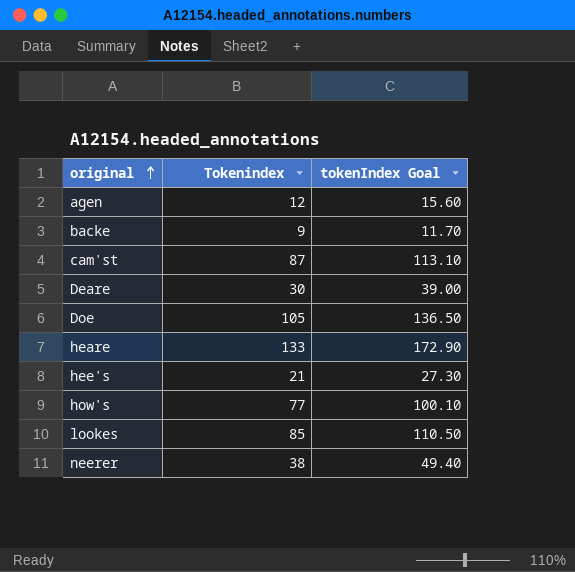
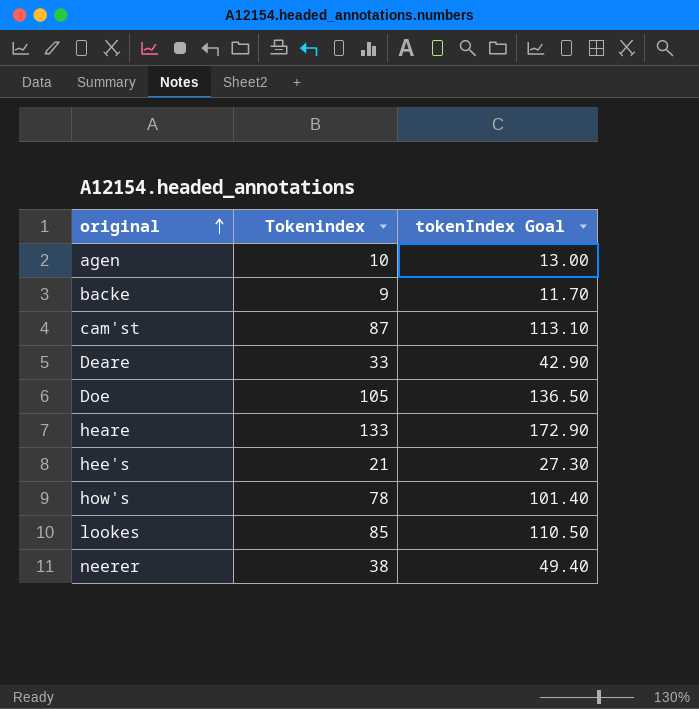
agen | Tokenindex: 12 -> 10
agen | tokenIndex Goal: 15.60 -> 13.00
Deare | Tokenindex: 30 -> 33
Deare | tokenIndex Goal: 39.00 -> 42.90
how's | Tokenindex: 77 -> 78
how's | tokenIndex Goal: 100.10 -> 101.40

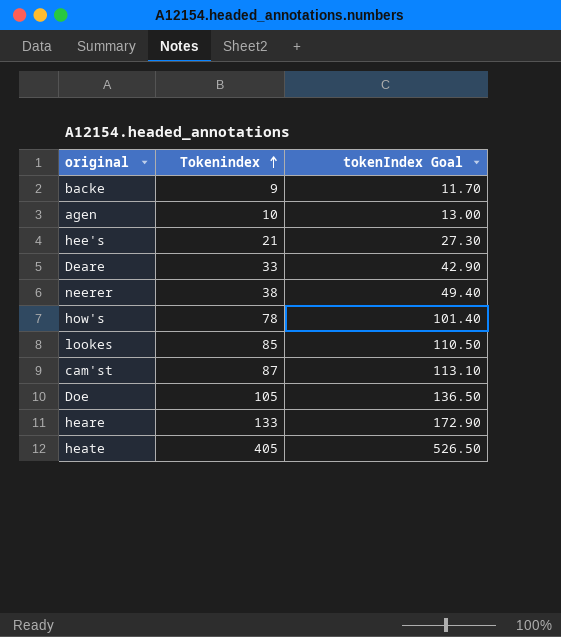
row order: original ascending -> Tokenindex ascending
row heate: none -> 405 | 526.50

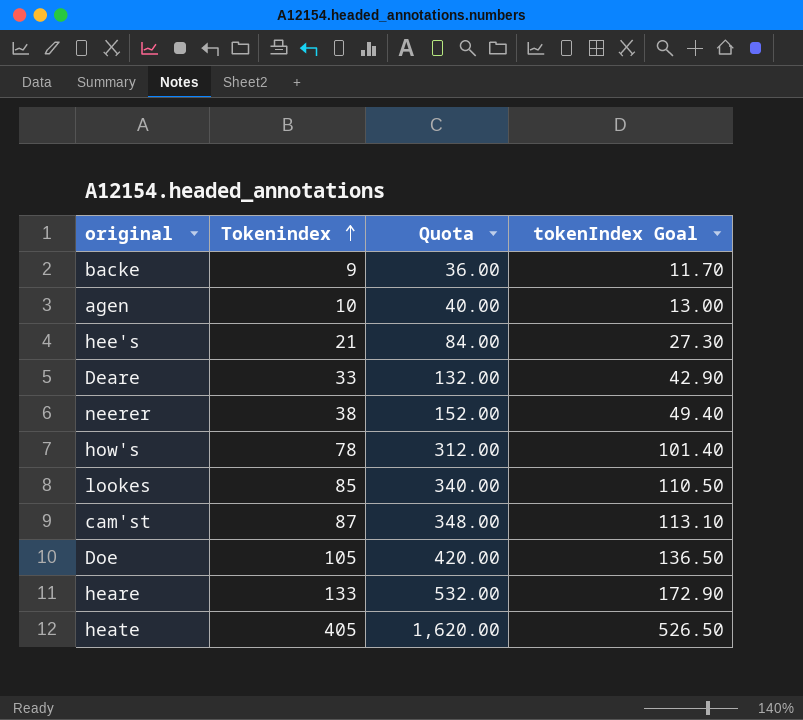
column Quota | formula: none -> [Tokenindex] * 4

